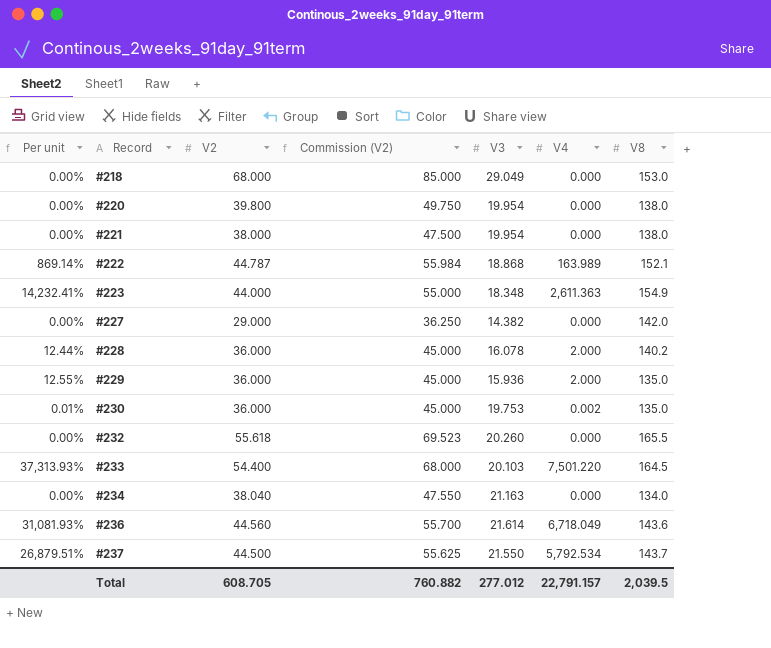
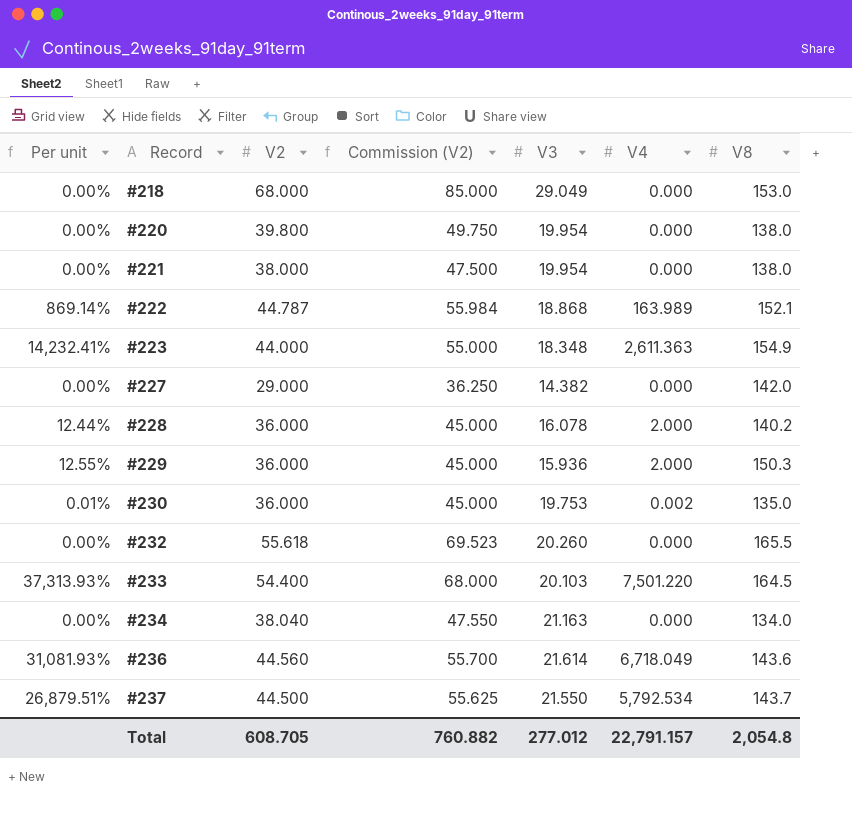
#229 | V8: 135.0 -> 150.3
Total | V8: 2,039.5 -> 2,054.8

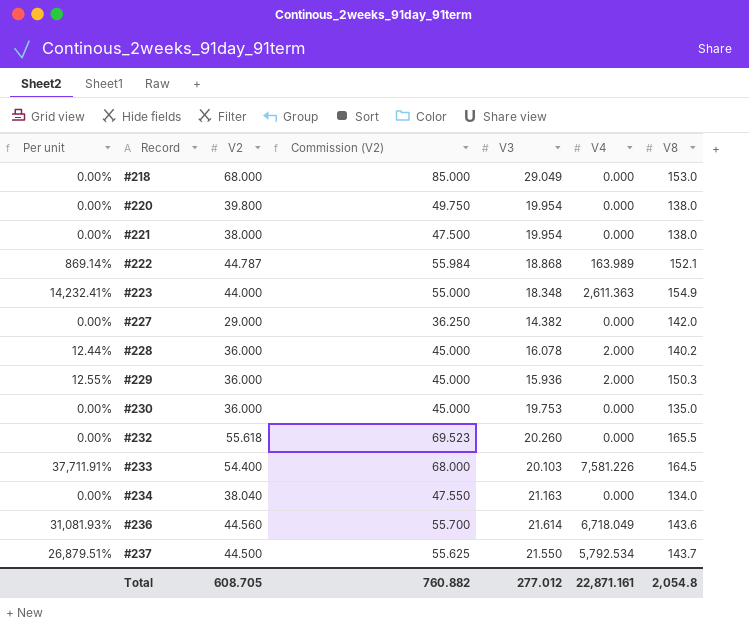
#230 | Per unit: 0.01% -> 0.00%
#230 | V4: 0.002 -> 0.000
#233 | Per unit: 37,313.93% -> 37,711.91%
#233 | V4: 7,501.220 -> 7,581.226
Total | V4: 22,791.157 -> 22,871.161

